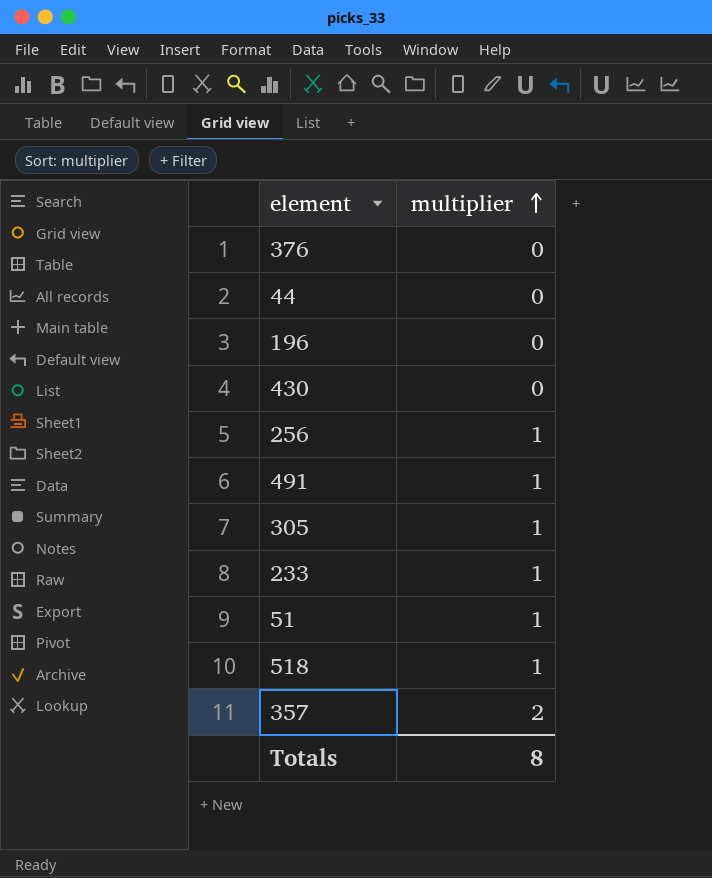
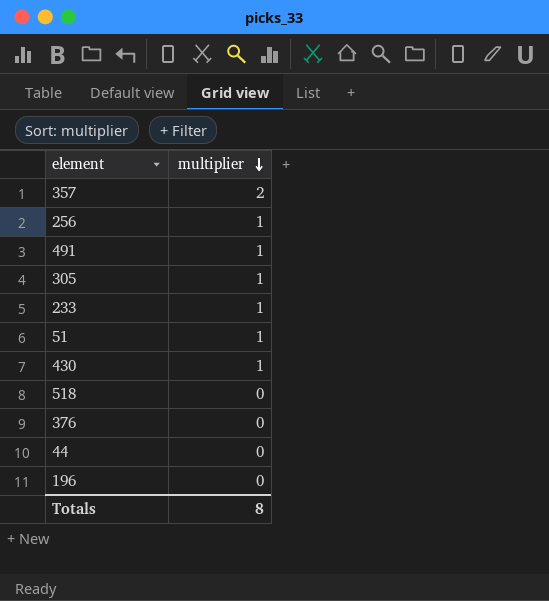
row order: multiplier ascending -> multiplier descending
430 | multiplier: 0 -> 1
518 | multiplier: 1 -> 0

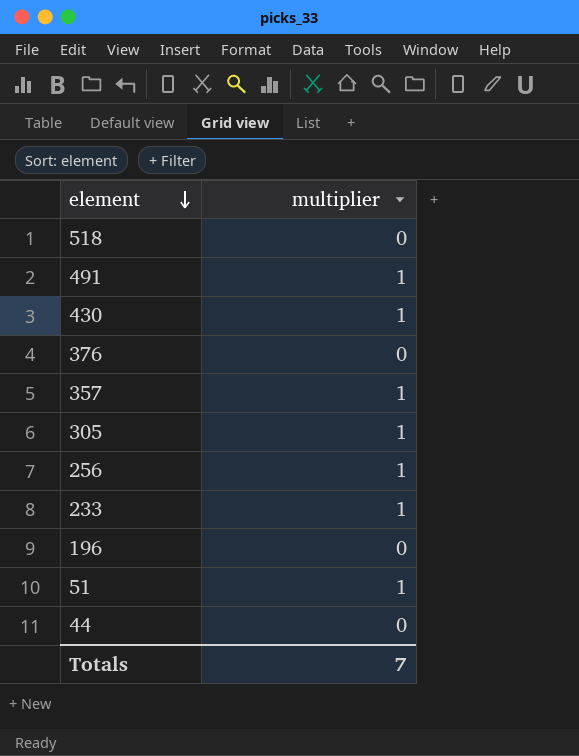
row order: multiplier descending -> element descending
357 | multiplier: 2 -> 1
Totals | multiplier: 8 -> 7

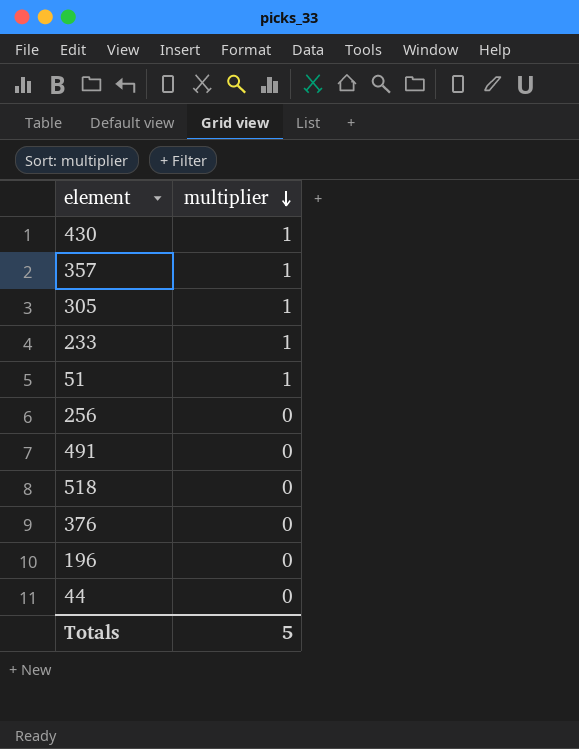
row order: element descending -> multiplier descending
256 | multiplier: 1 -> 0
491 | multiplier: 1 -> 0
Totals | multiplier: 7 -> 5

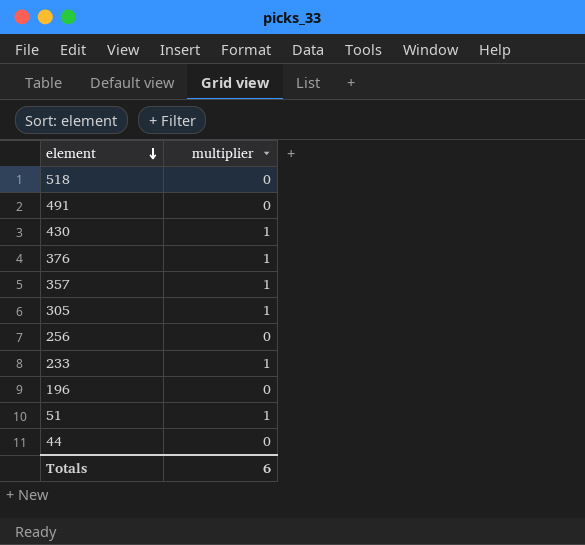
row order: multiplier descending -> element descending
376 | multiplier: 0 -> 1
Totals | multiplier: 5 -> 6

